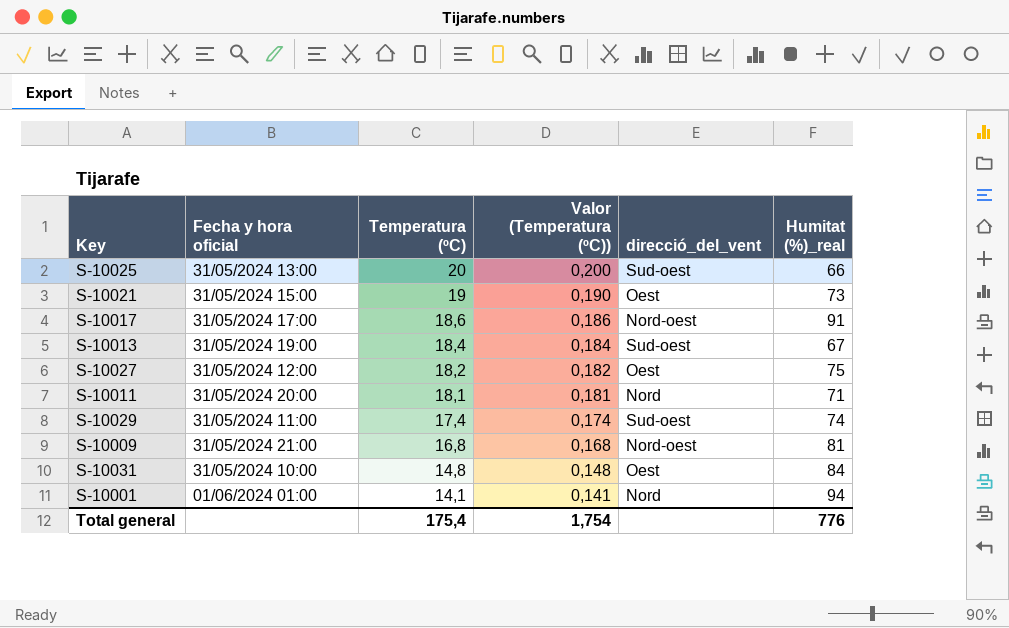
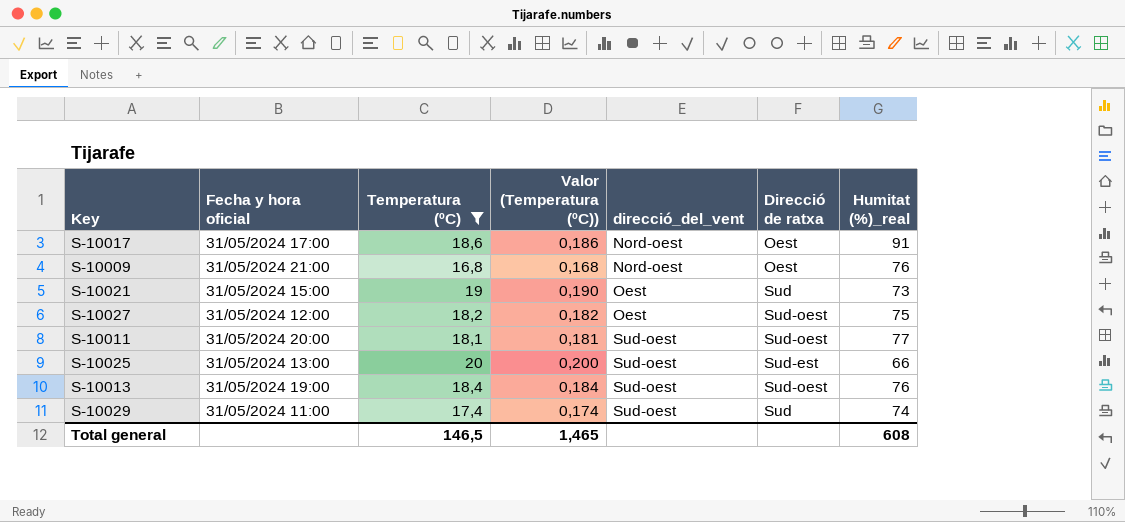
filter: none -> Temperatura (ºC) >= 16,8
row order: Temperatura (ºC) descending -> direcció_del_vent ascending
column Direcció de ratxa | position: none -> 6
S-10009 | Humitat (%)_real: 81 -> 76
S-10011 | direcció_del_vent: Nord -> Sud-oest
S-10011 | Humitat (%)_real: 71 -> 77
S-10013 | Humitat (%)_real: 67 -> 76
Total general | Temperatura (ºC): 175,4 -> 146,5
Total general | Valor (Temperatura (ºC)): 1,754 -> 1,465
Total general | Humitat (%)_real: 776 -> 608

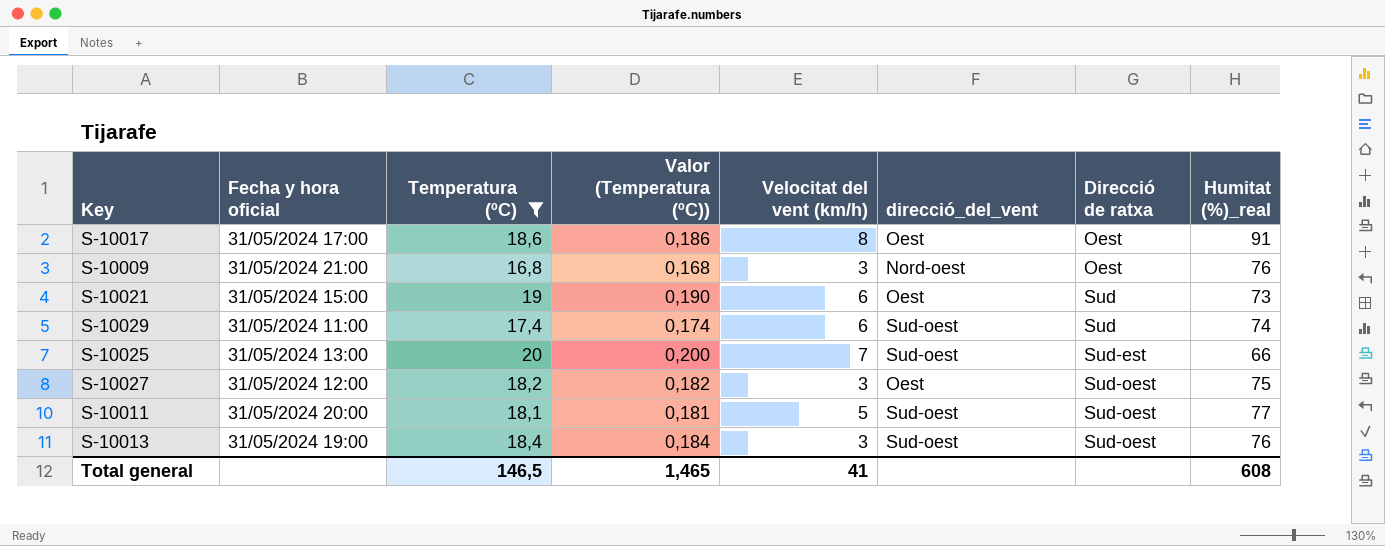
row order: direcció_del_vent ascending -> Direcció de ratxa ascending
column Velocitat del vent (km/h) | position: none -> 5
S-10017 | direcció_del_vent: Nord-oest -> Oest

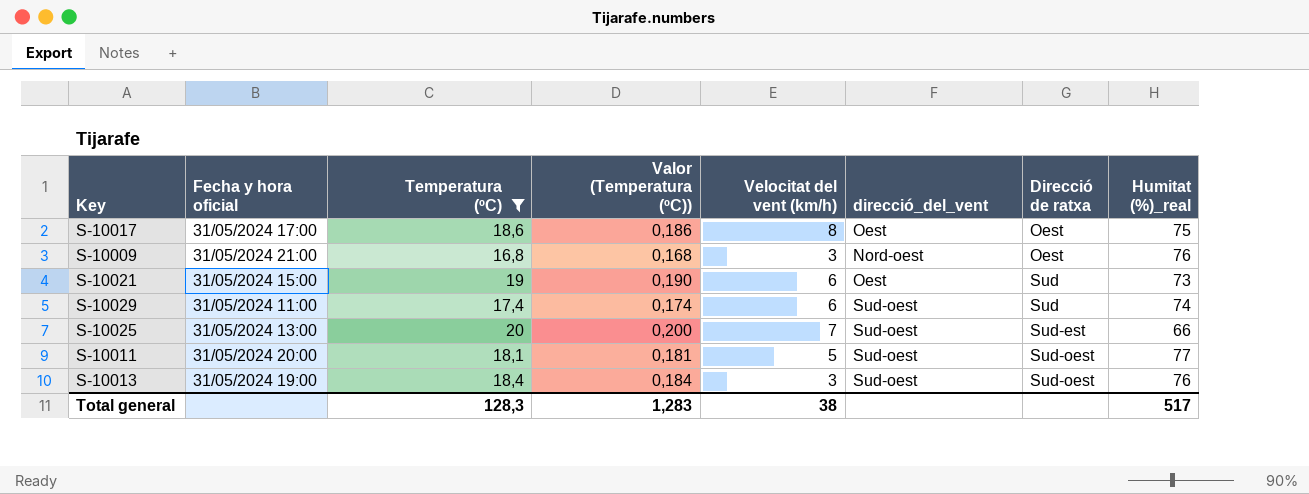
row S-10027: 31/05/2024 12:00 | 18,2 | 0,182 | 3 | Oest | Sud-oest | 75 -> none
S-10017 | Humitat (%)_real: 91 -> 75
Total general | Temperatura (ºC): 146,5 -> 128,3
Total general | Valor (Temperatura (ºC)): 1,465 -> 1,283
Total general | Velocitat del vent (km/h): 41 -> 38
Total general | Humitat (%)_real: 608 -> 517

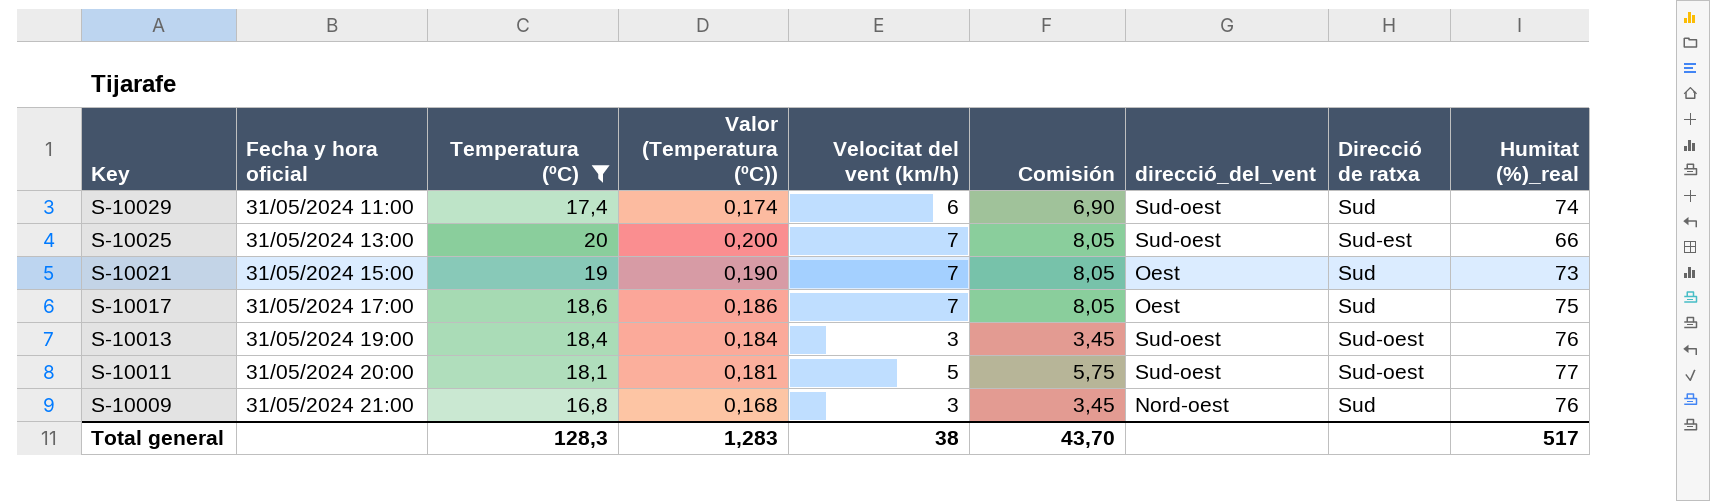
row order: Direcció de ratxa ascending -> Key descending
column Comisión | formula: none -> [Velocitat del vent (km/h)] * 1,15
S-10021 | Velocitat del vent (km/h): 6 -> 7
S-10017 | Velocitat del vent (km/h): 8 -> 7
S-10017 | Direcció de ratxa: Oest -> Sud
S-10009 | Direcció de ratxa: Oest -> Sud

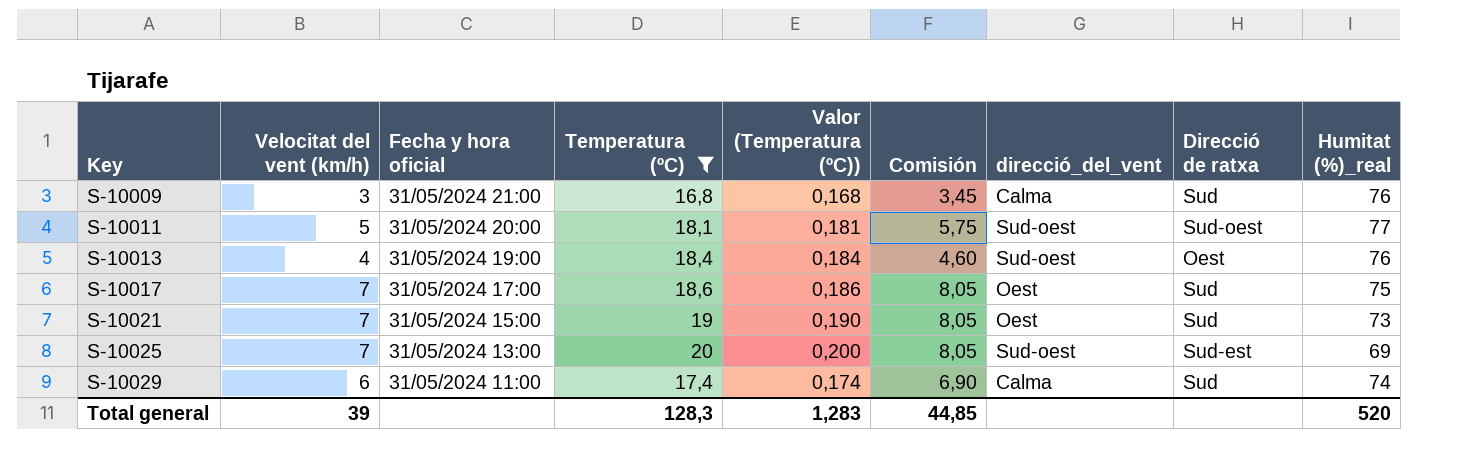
row order: Key descending -> Key ascending
column Velocitat del vent (km/h) | position: 5 -> 2
S-10009 | direcció_del_vent: Nord-oest -> Calma
S-10013 | Velocitat del vent (km/h): 3 -> 4
S-10013 | Comisión: 3,45 -> 4,60
S-10013 | Direcció de ratxa: Sud-oest -> Oest
S-10025 | Humitat (%)_real: 66 -> 69
S-10029 | direcció_del_vent: Sud-oest -> Calma
Total general | Velocitat del vent (km/h): 38 -> 39
Total general | Comisión: 43,70 -> 44,85
Total general | Humitat (%)_real: 517 -> 520

